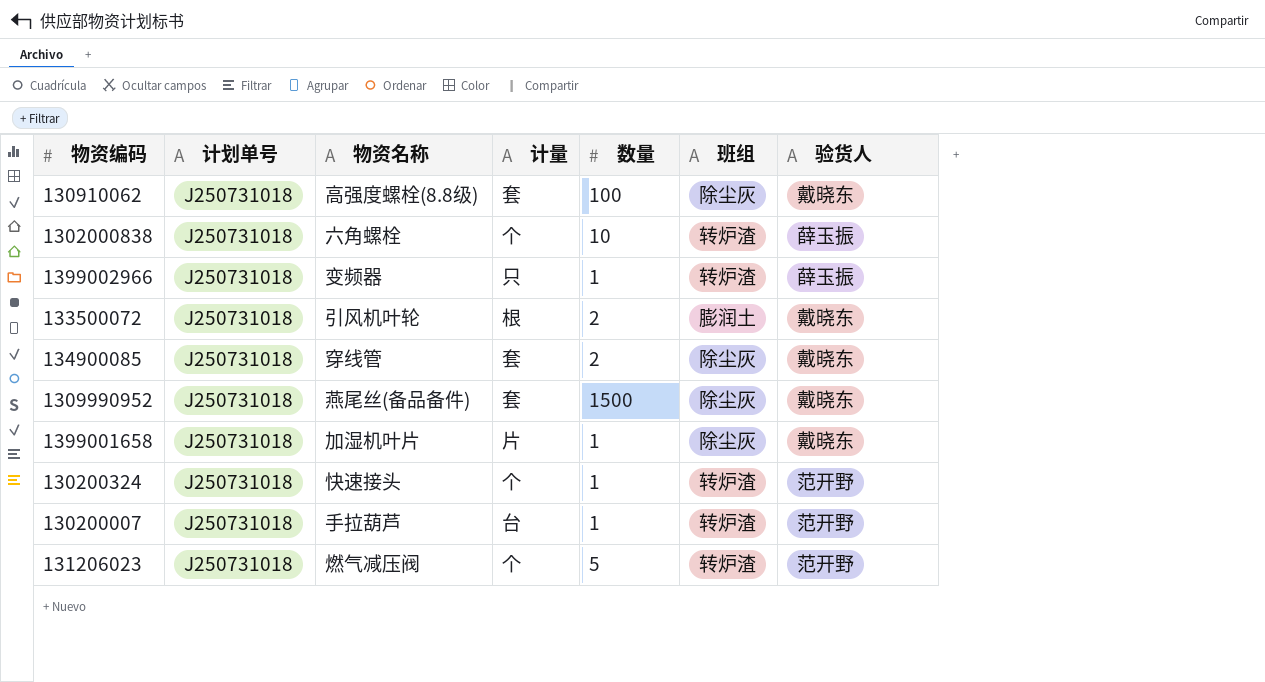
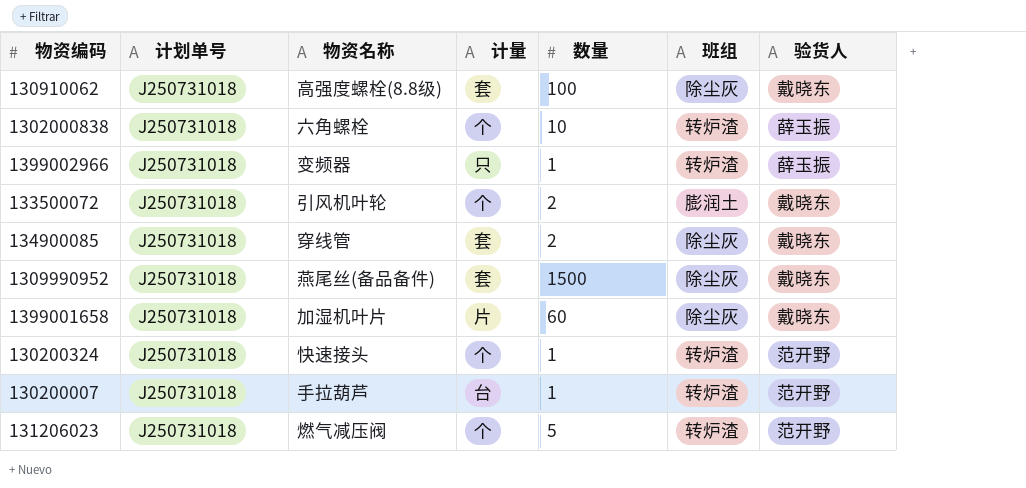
133500072 | 计量: 根 -> 个
1399001658 | 数量: 1 -> 60

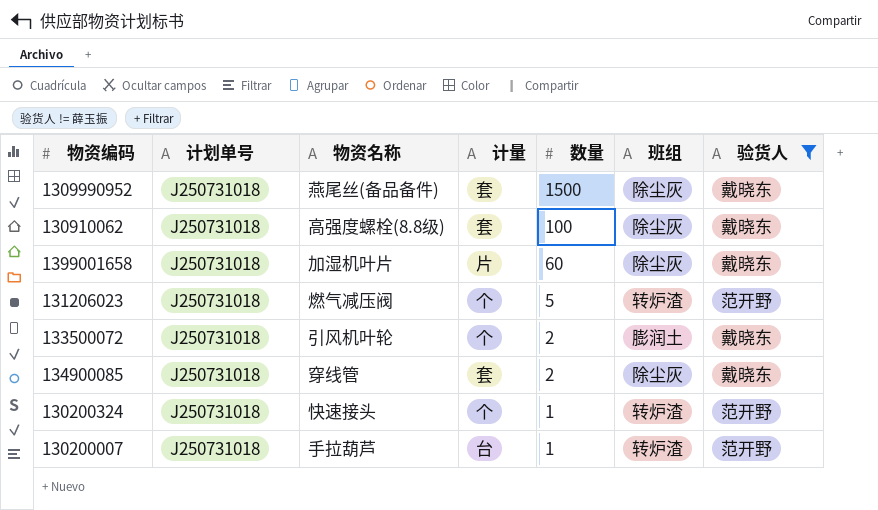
filter: none -> 验货人 != 薛玉振
row order: none -> 数量 descending

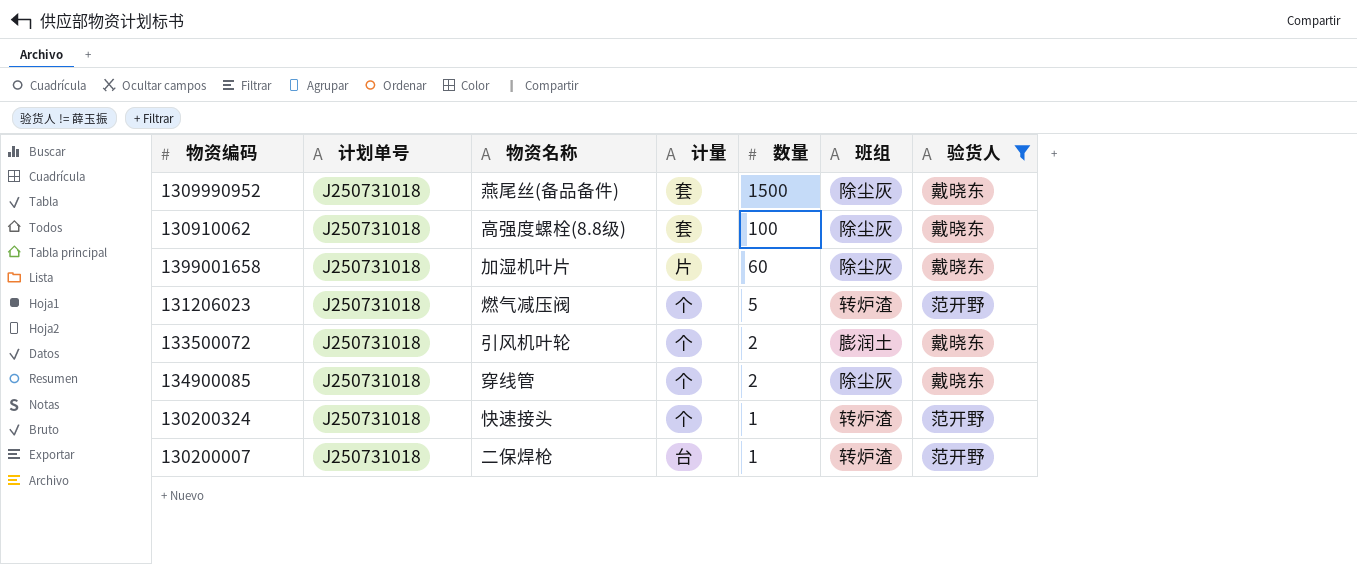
134900085 | 计量: 套 -> 个
130200007 | 物资名称: 手拉葫芦 -> 二保焊枪

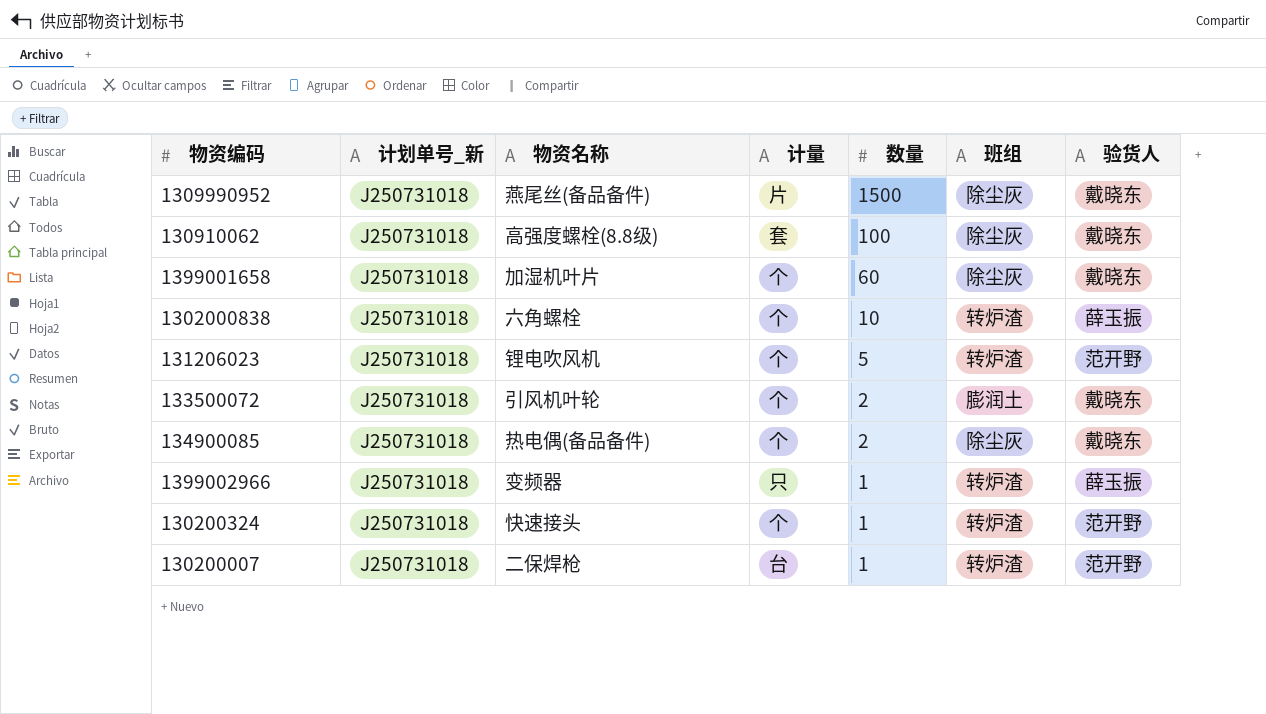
filter: 验货人 != 薛玉振 -> none
column name: 计划单号 -> 计划单号_新
1309990952 | 计量: 套 -> 片
1399001658 | 计量: 片 -> 个
131206023 | 物资名称: 燃气减压阀 -> 锂电吹风机
134900085 | 物资名称: 穿线管 -> 热电偶(备品备件)

